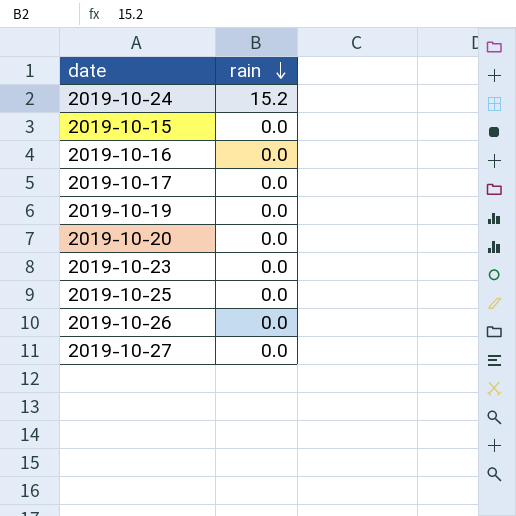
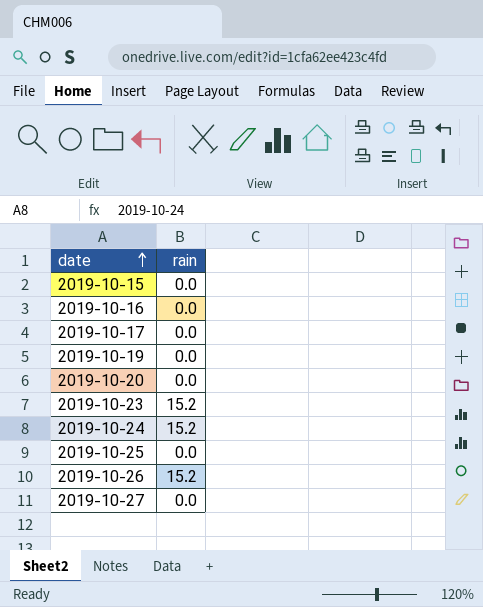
row order: rain descending -> date ascending
2019-10-23 | rain: 0.0 -> 15.2
2019-10-26 | rain: 0.0 -> 15.2

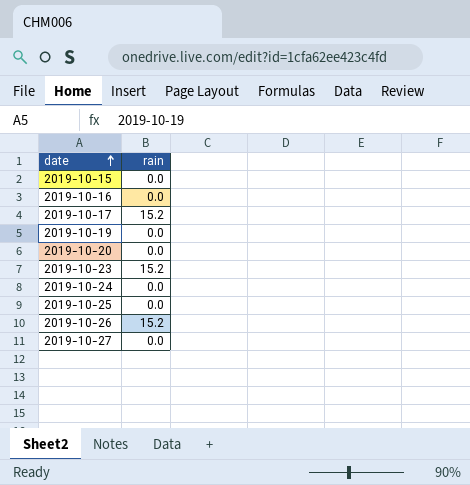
2019-10-17 | rain: 0.0 -> 15.2
2019-10-24 | rain: 15.2 -> 0.0

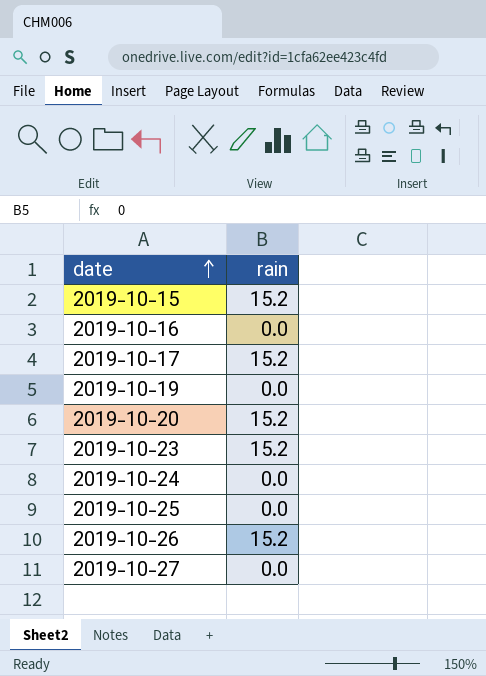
2019-10-15 | rain: 0.0 -> 15.2
2019-10-20 | rain: 0.0 -> 15.2

